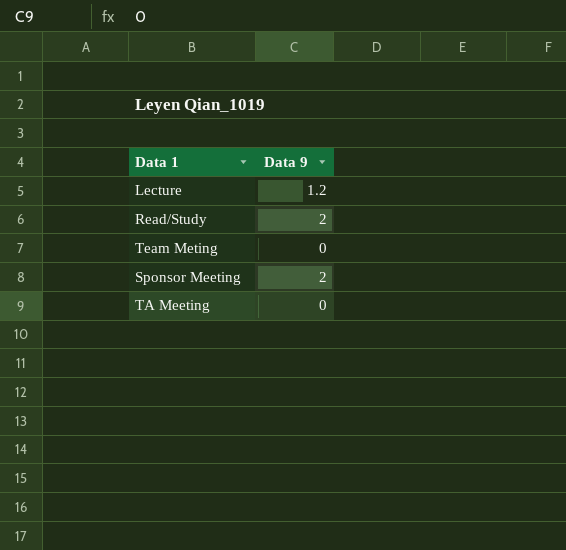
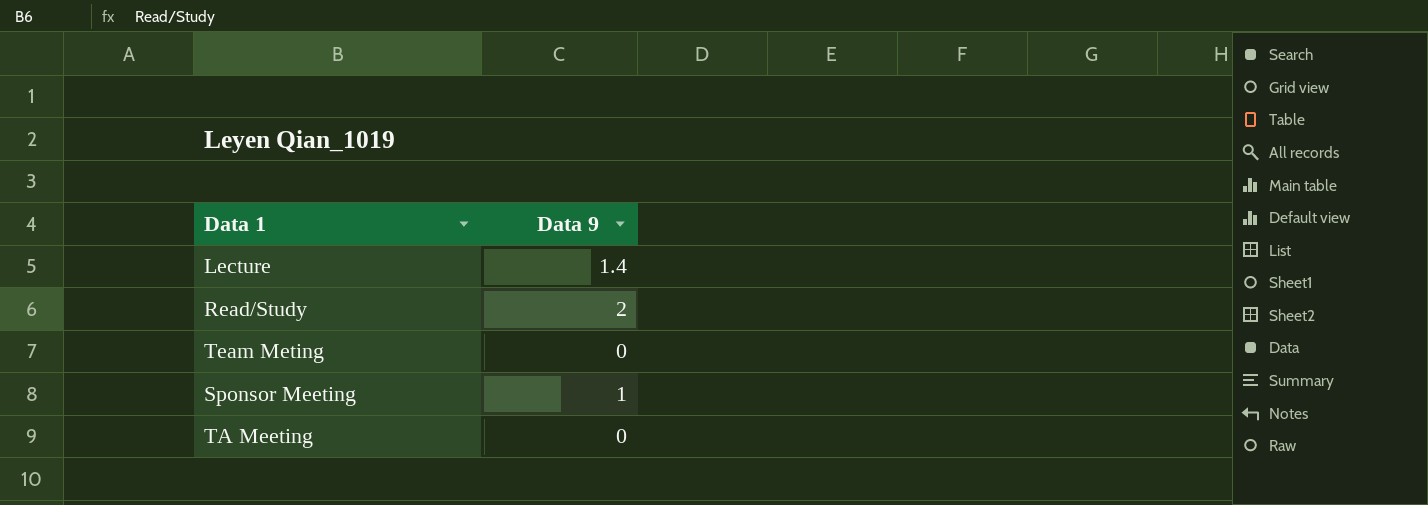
Lecture | Data 9: 1.2 -> 1.4
Sponsor Meeting | Data 9: 2 -> 1

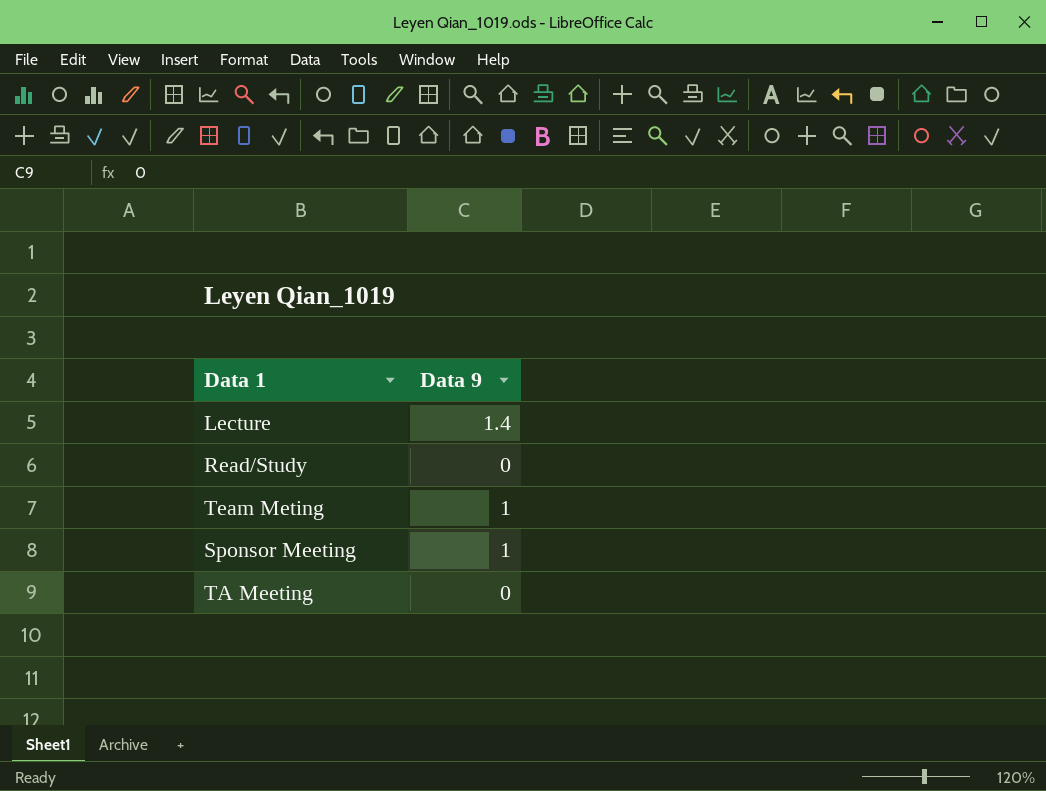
Read/Study | Data 9: 2 -> 0
Team Meting | Data 9: 0 -> 1

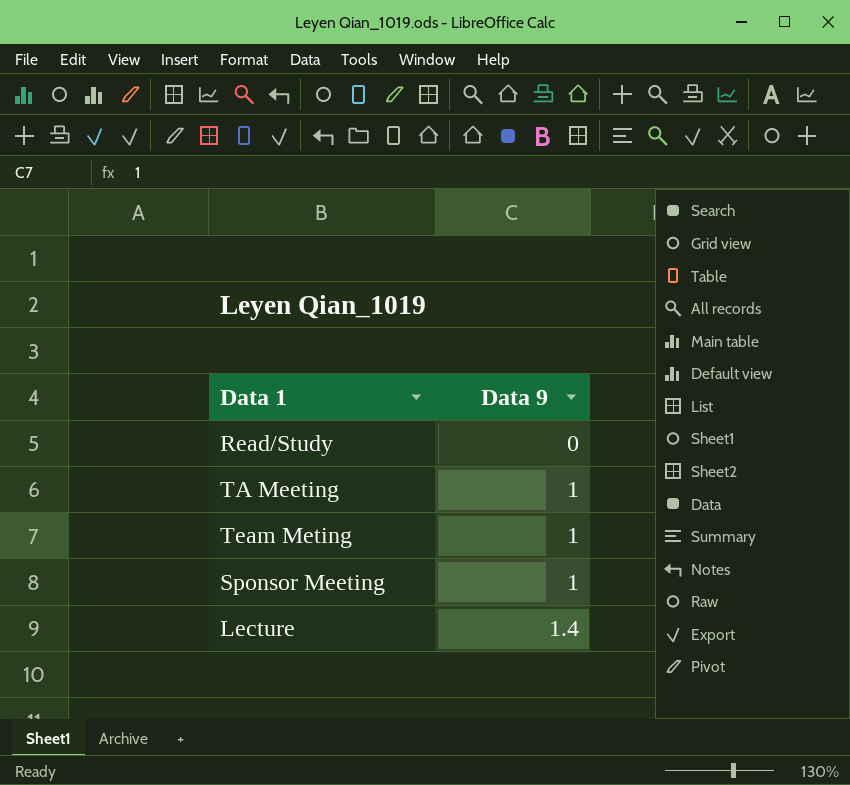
row order: none -> Data 9 ascending
TA Meeting | Data 9: 0 -> 1

